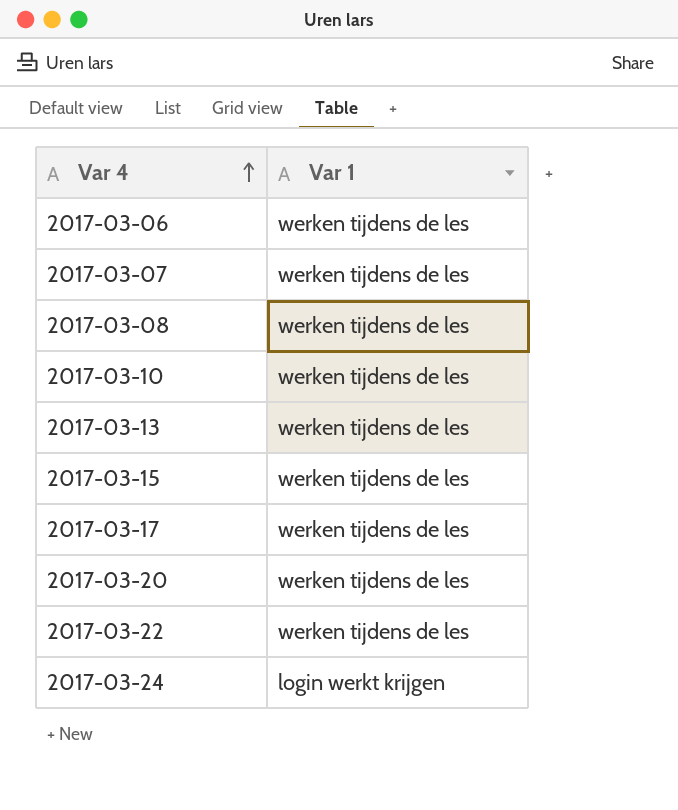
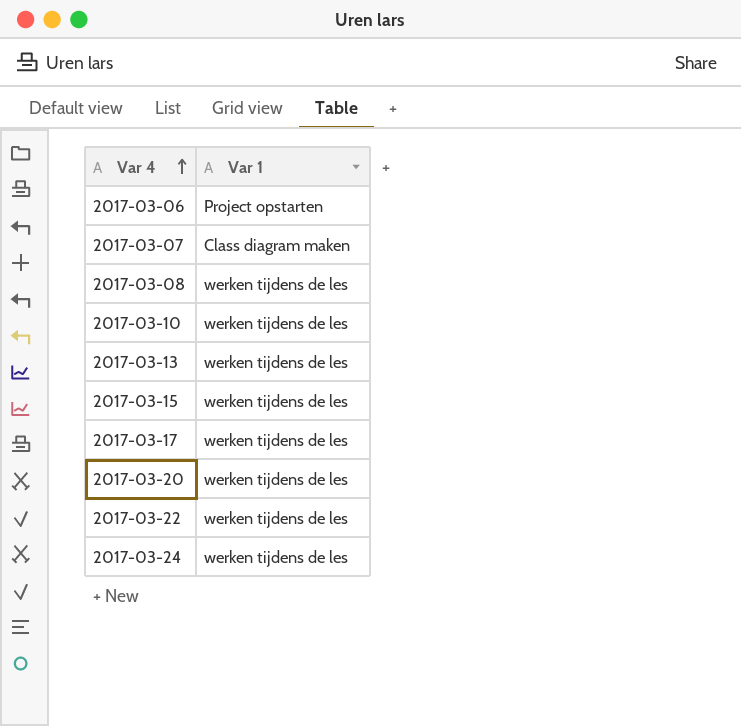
2017-03-06 | Var 1: werken tijdens de les -> Project opstarten
2017-03-07 | Var 1: werken tijdens de les -> Class diagram maken
2017-03-24 | Var 1: login werkt krijgen -> werken tijdens de les

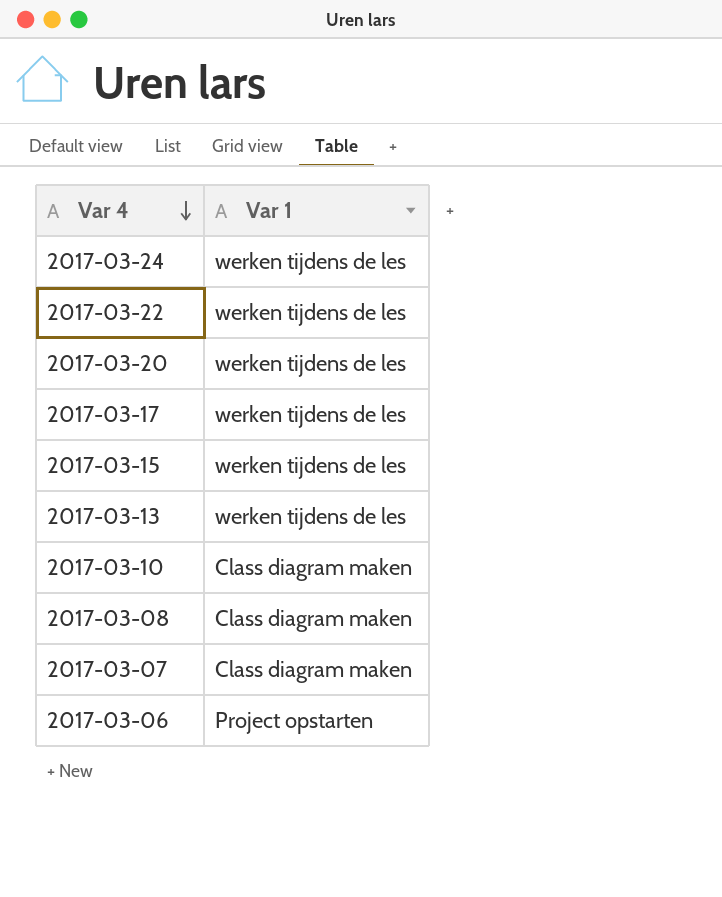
row order: Var 4 ascending -> Var 4 descending
2017-03-10 | Var 1: werken tijdens de les -> Class diagram maken
2017-03-08 | Var 1: werken tijdens de les -> Class diagram maken

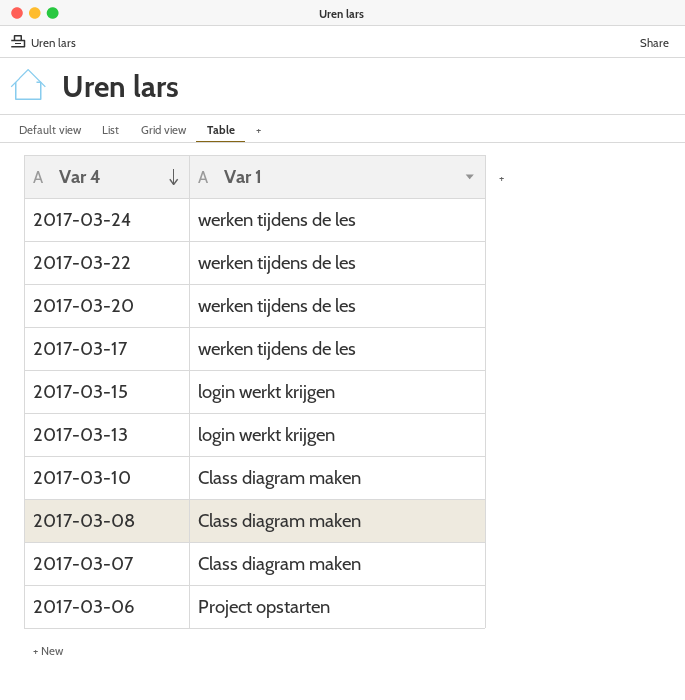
2017-03-15 | Var 1: werken tijdens de les -> login werkt krijgen
2017-03-13 | Var 1: werken tijdens de les -> login werkt krijgen

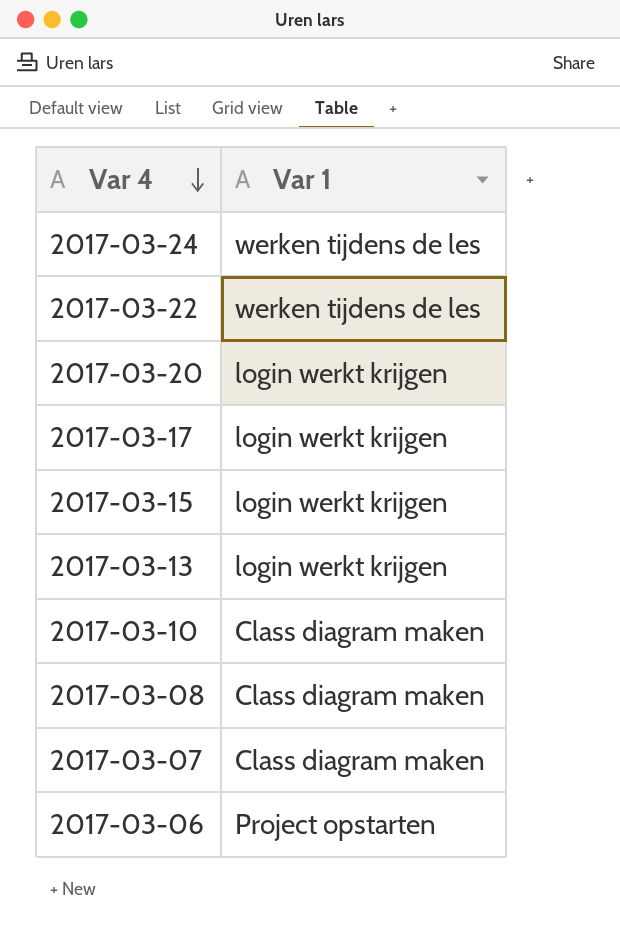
2017-03-20 | Var 1: werken tijdens de les -> login werkt krijgen
2017-03-17 | Var 1: werken tijdens de les -> login werkt krijgen

